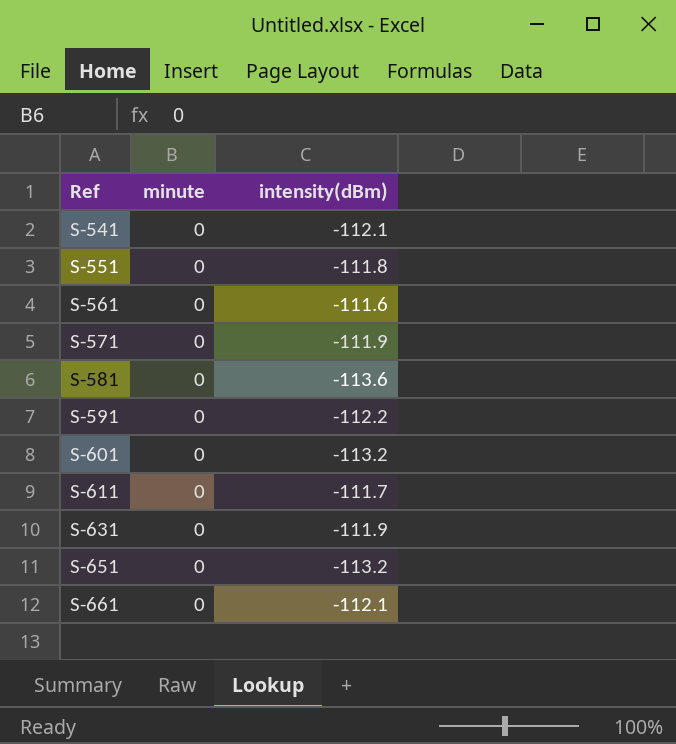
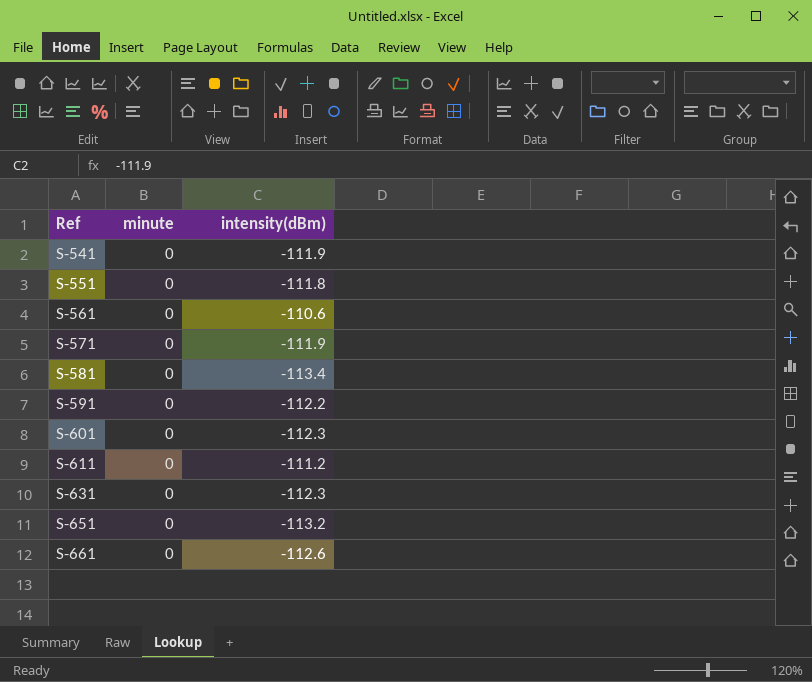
S-541 | intensity(dBm): -112.1 -> -111.9
S-561 | intensity(dBm): -111.6 -> -110.6
S-581 | intensity(dBm): -113.6 -> -113.4
S-601 | intensity(dBm): -113.2 -> -112.3
S-611 | intensity(dBm): -111.7 -> -111.2
S-631 | intensity(dBm): -111.9 -> -112.3
S-661 | intensity(dBm): -112.1 -> -112.6

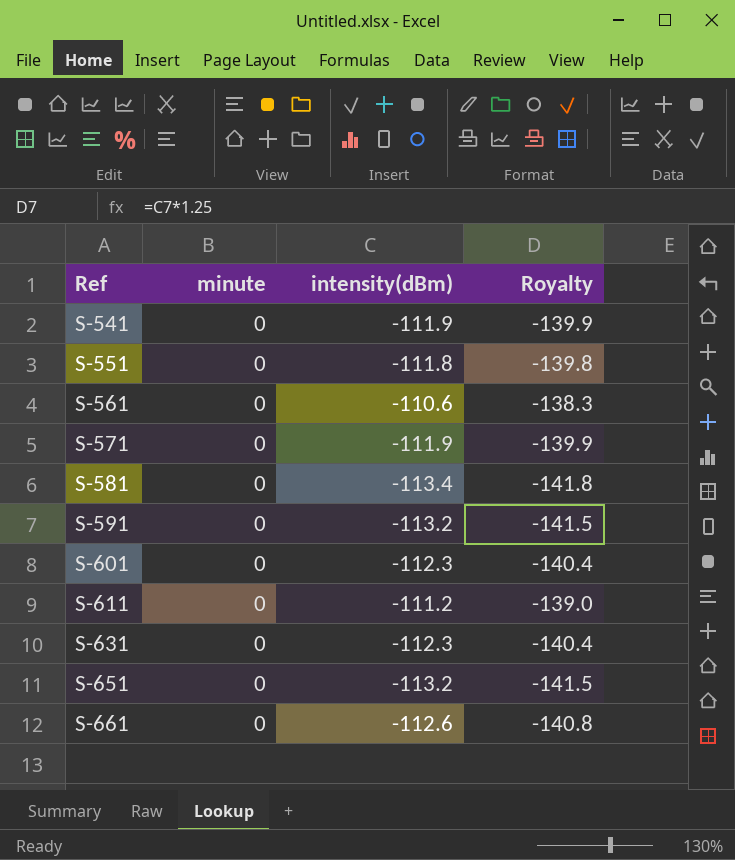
column Royalty | formula: none -> [intensity(dBm)] * 1.25
S-591 | intensity(dBm): -112.2 -> -113.2

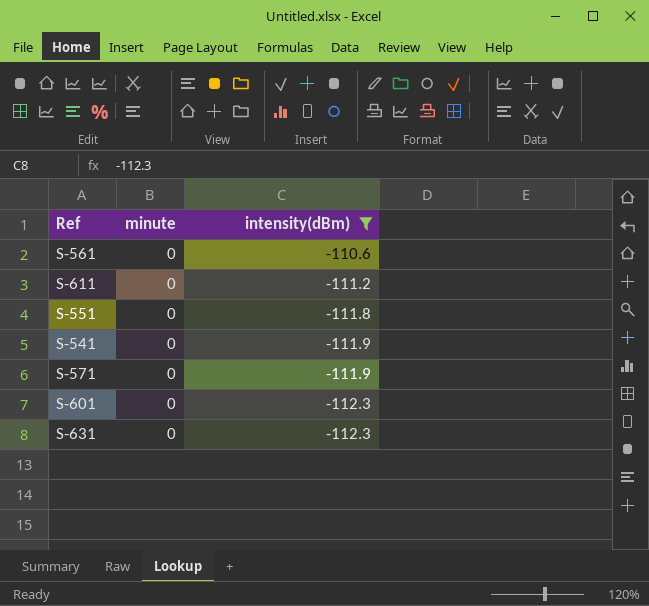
filter: none -> intensity(dBm) >= -112.3
row order: Ref ascending -> intensity(dBm) descending
column Royalty | formula: [intensity(dBm)] * 1.25 -> none

